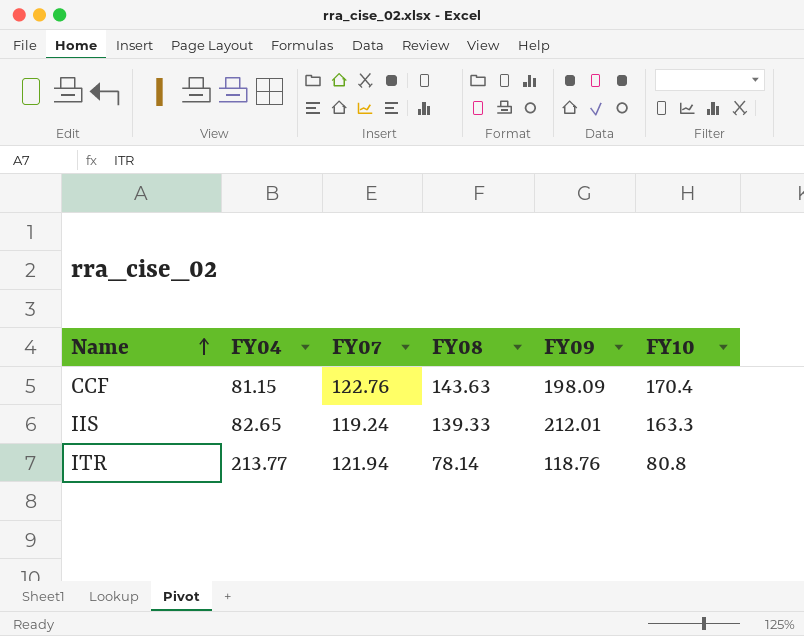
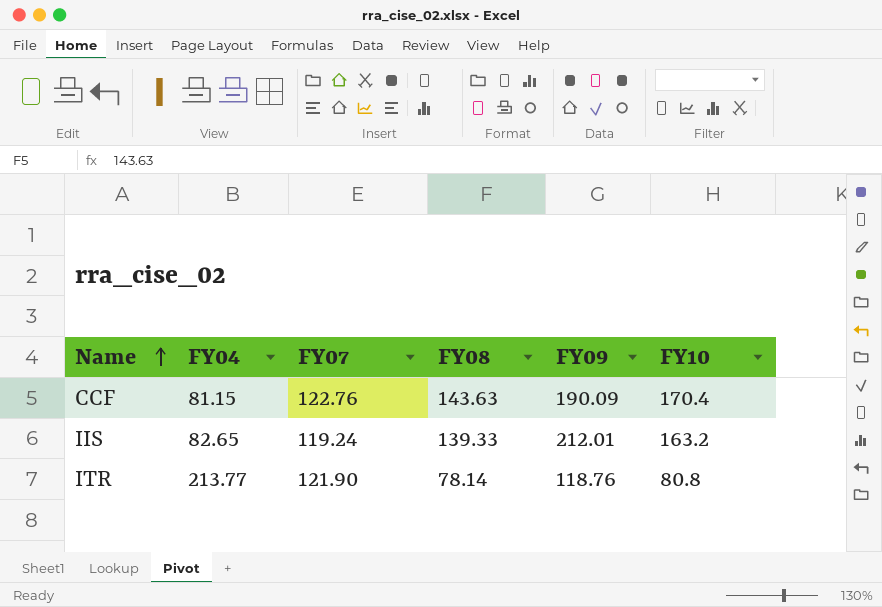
CCF | FY09: 198.09 -> 190.09
IIS | FY10: 163.3 -> 163.2
ITR | FY07: 121.94 -> 121.90

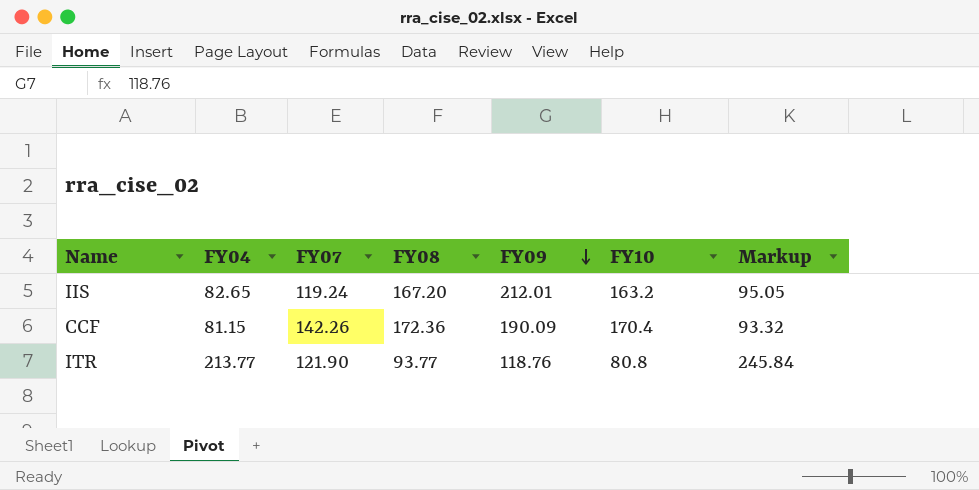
row order: Name ascending -> FY09 descending
column Markup | formula: none -> [FY04] * 1.15
IIS | FY08: 139.33 -> 167.20
CCF | FY07: 122.76 -> 142.26
CCF | FY08: 143.63 -> 172.36
ITR | FY08: 78.14 -> 93.77

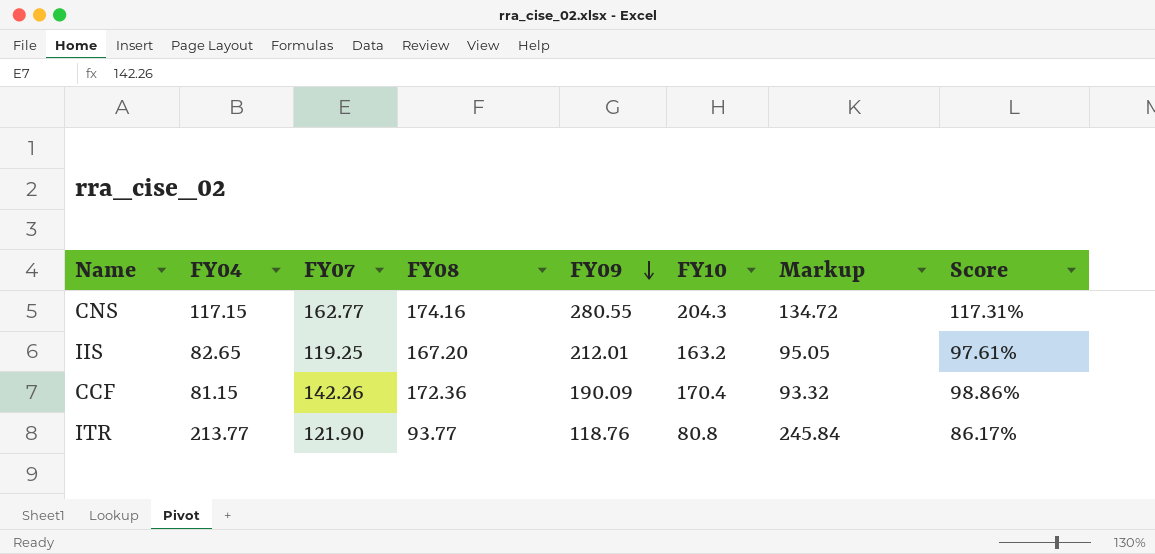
column Score | formula: none -> [FY10] / [FY08]
row CNS: none -> 117.15 | 162.77 | 174.16 | 280.55 | 204.3 | 134.72 | 117.31%
IIS | FY07: 119.24 -> 119.25

